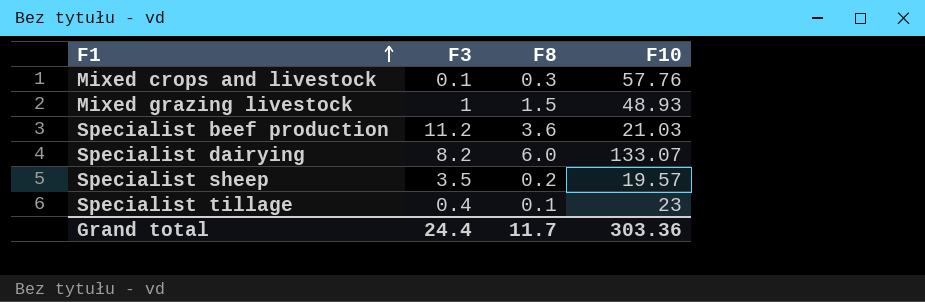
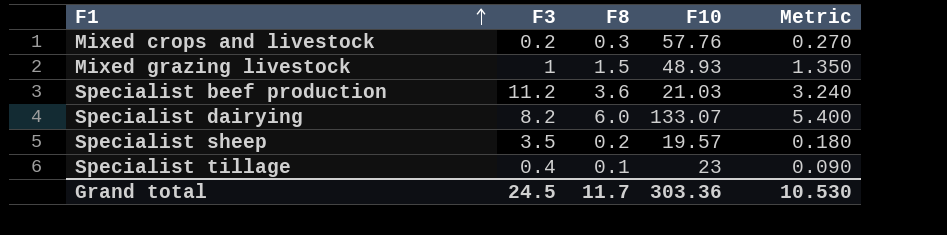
column Metric | formula: none -> [F8] * 0.9
Mixed crops and livestock | F3: 0.1 -> 0.2
Grand total | F3: 24.4 -> 24.5

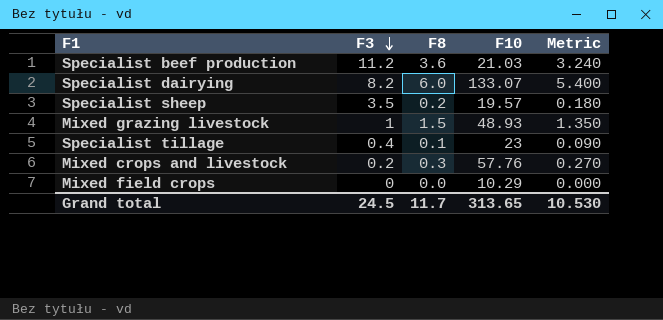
row order: F1 ascending -> F3 descending
row Mixed field crops: none -> 0 | 0.0 | 10.29 | 0.000
Grand total | F10: 303.36 -> 313.65

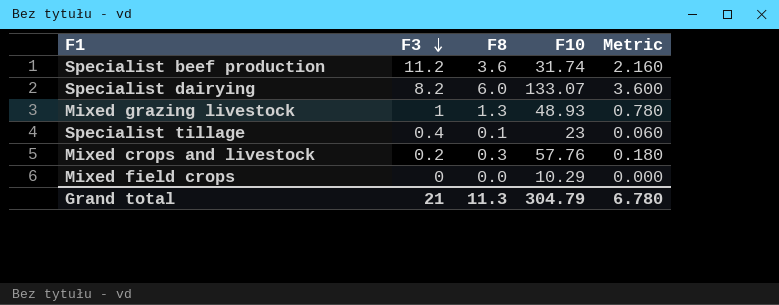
column Metric | formula: [F8] * 0.9 -> [F8] * 0.6
row Specialist sheep: 3.5 | 0.2 | 19.57 | 0.180 -> none
Specialist beef production | F10: 21.03 -> 31.74
Mixed grazing livestock | F8: 1.5 -> 1.3
Grand total | F3: 24.5 -> 21
Grand total | F8: 11.7 -> 11.3
Grand total | F10: 313.65 -> 304.79
Grand total | Metric: 10.530 -> 6.780

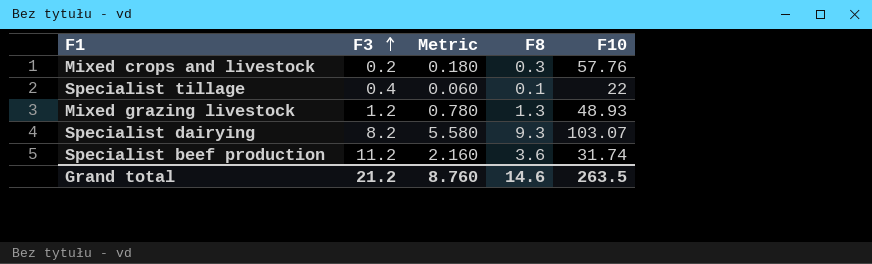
row order: F3 descending -> F3 ascending
column Metric | position: 5 -> 3
row Mixed field crops: 0 | 0.0 | 10.29 | 0.000 -> none
Specialist tillage | F10: 23 -> 22
Mixed grazing livestock | F3: 1 -> 1.2
Specialist dairying | Metric: 3.600 -> 5.580
Specialist dairying | F8: 6.0 -> 9.3
Specialist dairying | F10: 133.07 -> 103.07
Grand total | F3: 21 -> 21.2
Grand total | Metric: 6.780 -> 8.760
Grand total | F8: 11.3 -> 14.6
Grand total | F10: 304.79 -> 263.5

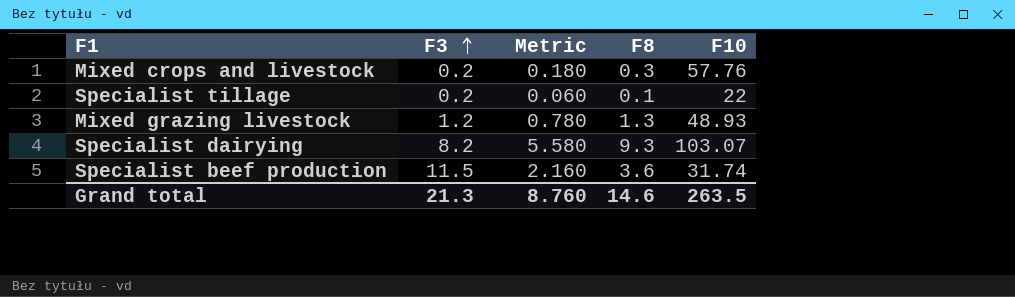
Specialist tillage | F3: 0.4 -> 0.2
Specialist beef production | F3: 11.2 -> 11.5
Grand total | F3: 21.2 -> 21.3

